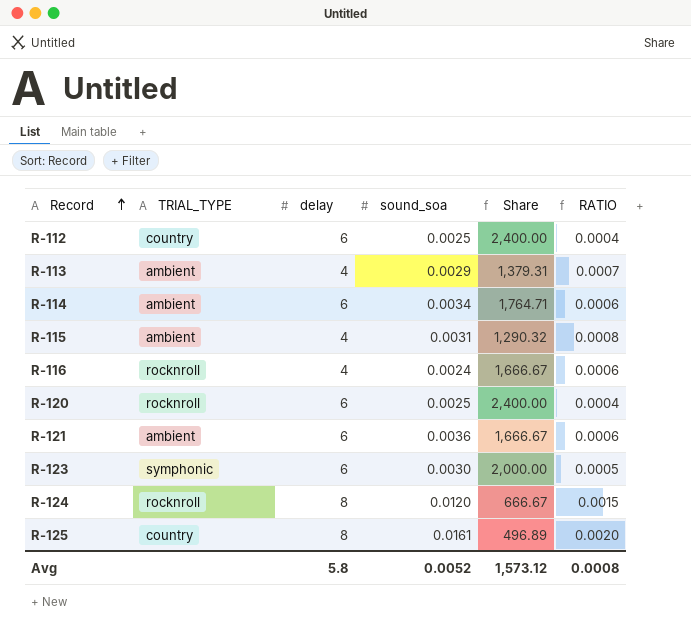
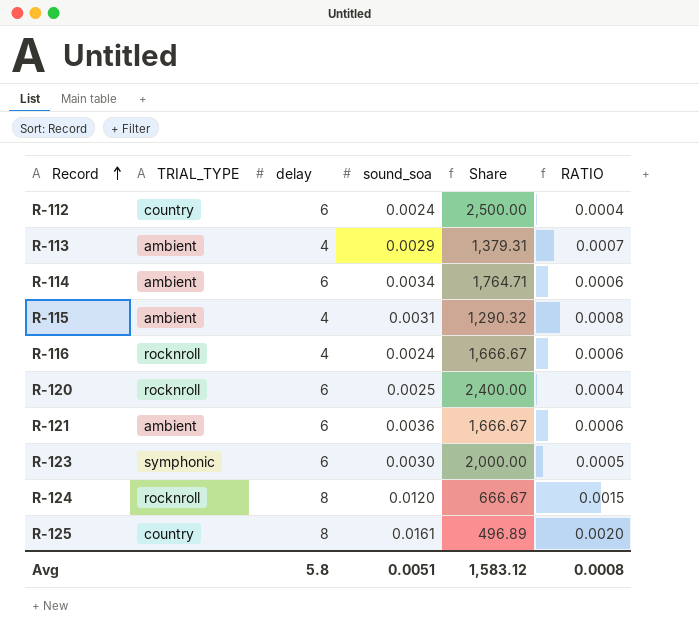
R-112 | sound_soa: 0.0025 -> 0.0024
R-112 | Share: 2,400.00 -> 2,500.00
Avg | sound_soa: 0.0052 -> 0.0051
Avg | Share: 1,573.12 -> 1,583.12

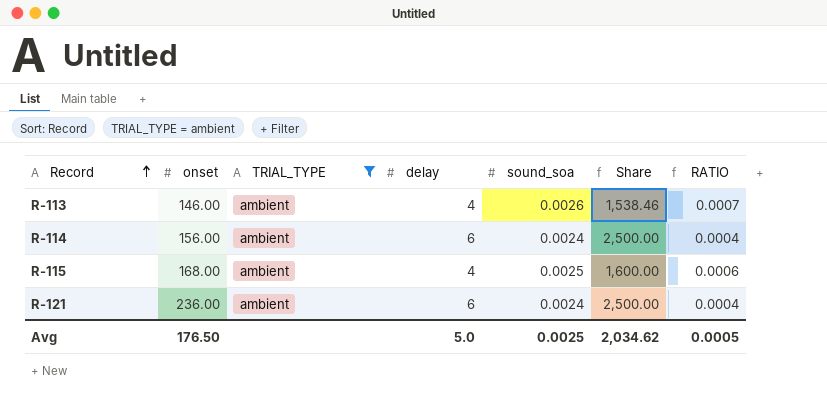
filter: none -> TRIAL_TYPE = ambient
column onset | position: none -> 2
R-113 | sound_soa: 0.0029 -> 0.0026
R-113 | Share: 1,379.31 -> 1,538.46
R-114 | sound_soa: 0.0034 -> 0.0024
R-114 | Share: 1,764.71 -> 2,500.00
R-114 | RATIO: 0.0006 -> 0.0004
R-115 | sound_soa: 0.0031 -> 0.0025
R-115 | Share: 1,290.32 -> 1,600.00
R-115 | RATIO: 0.0008 -> 0.0006
R-121 | sound_soa: 0.0036 -> 0.0024
R-121 | Share: 1,666.67 -> 2,500.00
R-121 | RATIO: 0.0006 -> 0.0004
Avg | delay: 5.8 -> 5.0
Avg | sound_soa: 0.0051 -> 0.0025
Avg | Share: 1,583.12 -> 2,034.62
Avg | RATIO: 0.0008 -> 0.0005

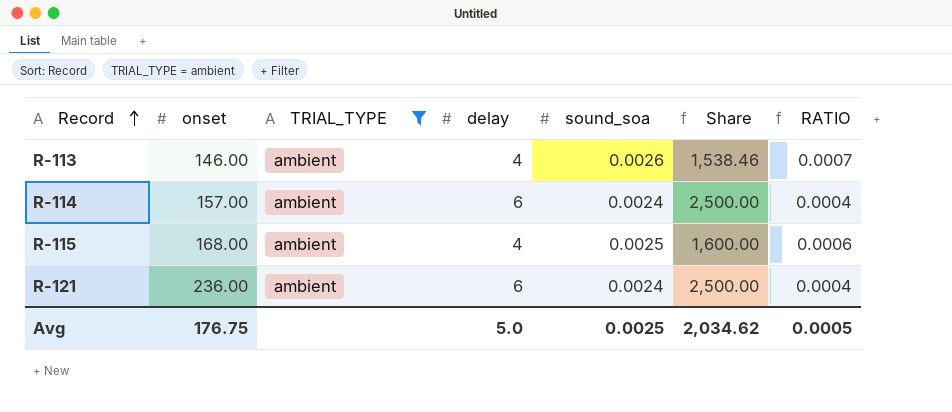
R-114 | onset: 156.00 -> 157.00
Avg | onset: 176.50 -> 176.75

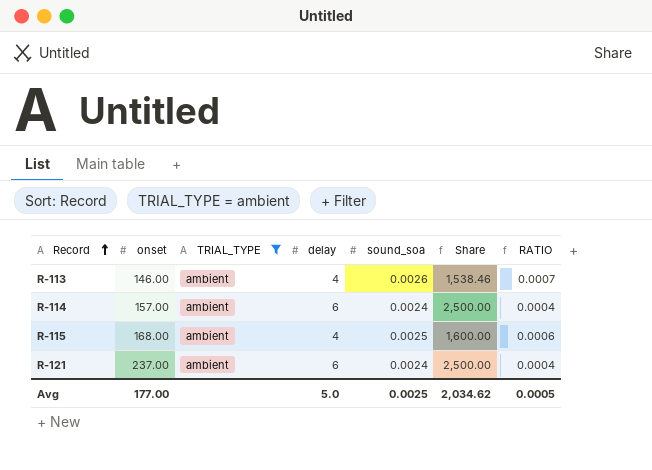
R-121 | onset: 236.00 -> 237.00
Avg | onset: 176.75 -> 177.00

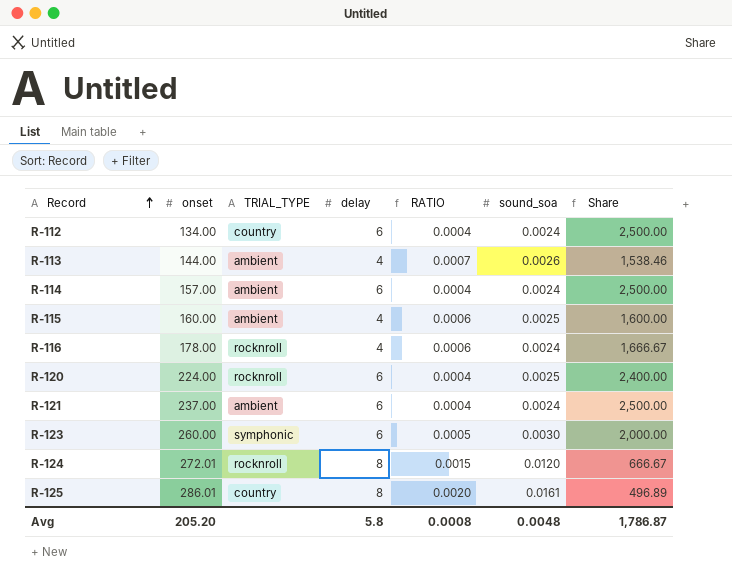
filter: TRIAL_TYPE = ambient -> none
column RATIO | position: 7 -> 5
R-113 | onset: 146.00 -> 144.00
R-115 | onset: 168.00 -> 160.00
Avg | onset: 177.00 -> 205.20
Avg | delay: 5.0 -> 5.8
Avg | RATIO: 0.0005 -> 0.0008
Avg | sound_soa: 0.0025 -> 0.0048
Avg | Share: 2,034.62 -> 1,786.87

